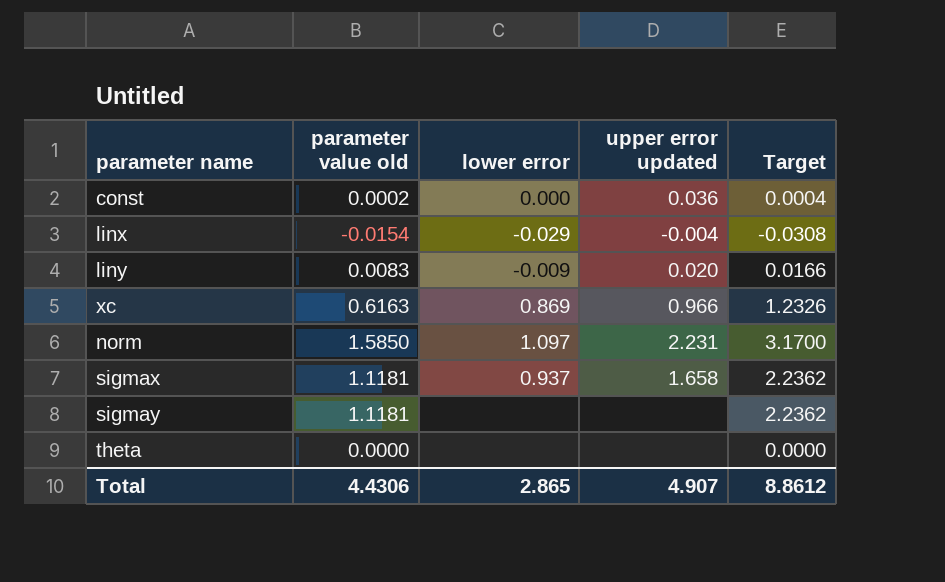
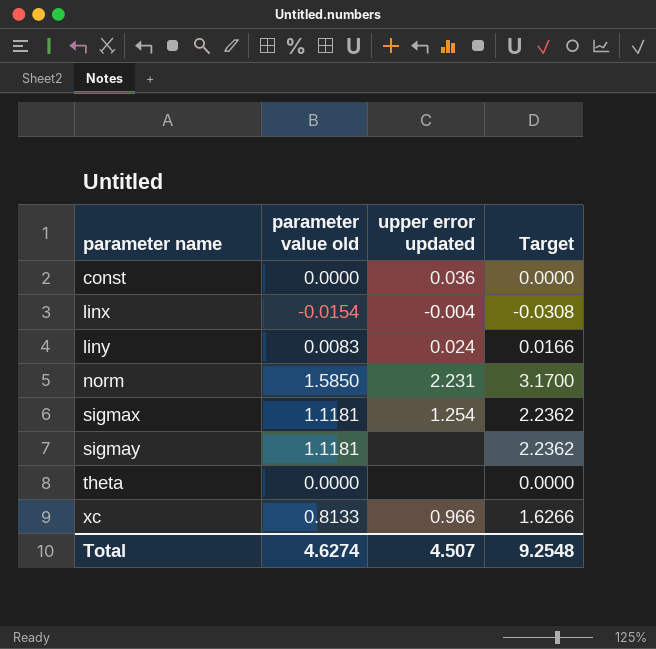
row order: none -> parameter name ascending
column lower error | position: 3 -> none
const | parameter value old: 0.0002 -> 0.0000
const | Target: 0.0004 -> 0.0000
liny | upper error updated: 0.020 -> 0.024
sigmax | upper error updated: 1.658 -> 1.254
xc | parameter value old: 0.6163 -> 0.8133
xc | Target: 1.2326 -> 1.6266
Total | parameter value old: 4.4306 -> 4.6274
Total | upper error updated: 4.907 -> 4.507
Total | Target: 8.8612 -> 9.2548

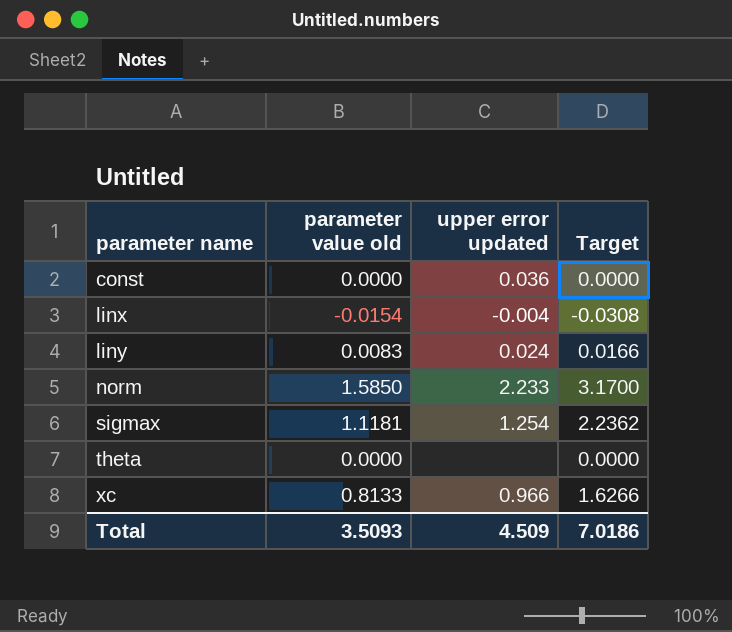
row sigmay: 1.1181 | none | 2.2362 -> none
norm | upper error updated: 2.231 -> 2.233
Total | parameter value old: 4.6274 -> 3.5093
Total | upper error updated: 4.507 -> 4.509
Total | Target: 9.2548 -> 7.0186

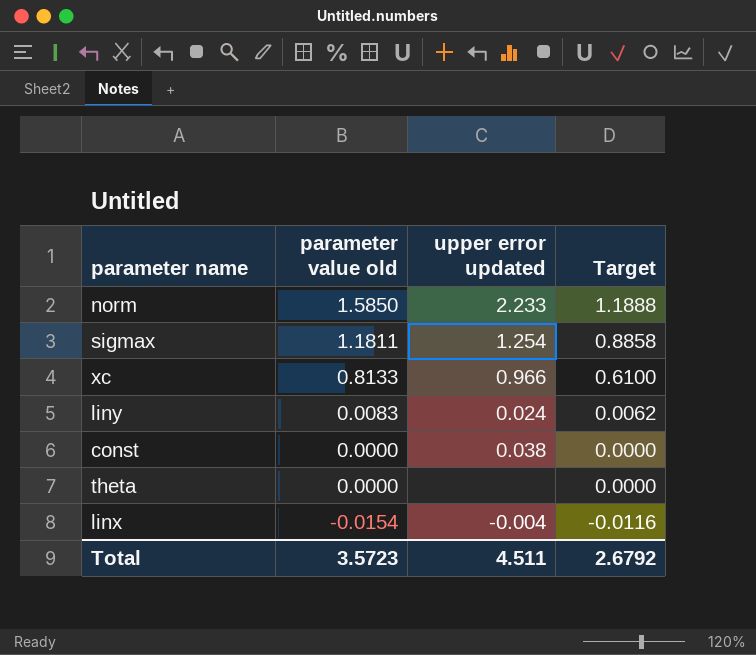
row order: parameter name ascending -> parameter value old descending
column Target | formula: [parameter value old] * 2 -> [parameter value old] * 0.75
sigmax | parameter value old: 1.1181 -> 1.1811
const | upper error updated: 0.036 -> 0.038
Total | parameter value old: 3.5093 -> 3.5723
Total | upper error updated: 4.509 -> 4.511
Total | Target: 7.0186 -> 2.6792

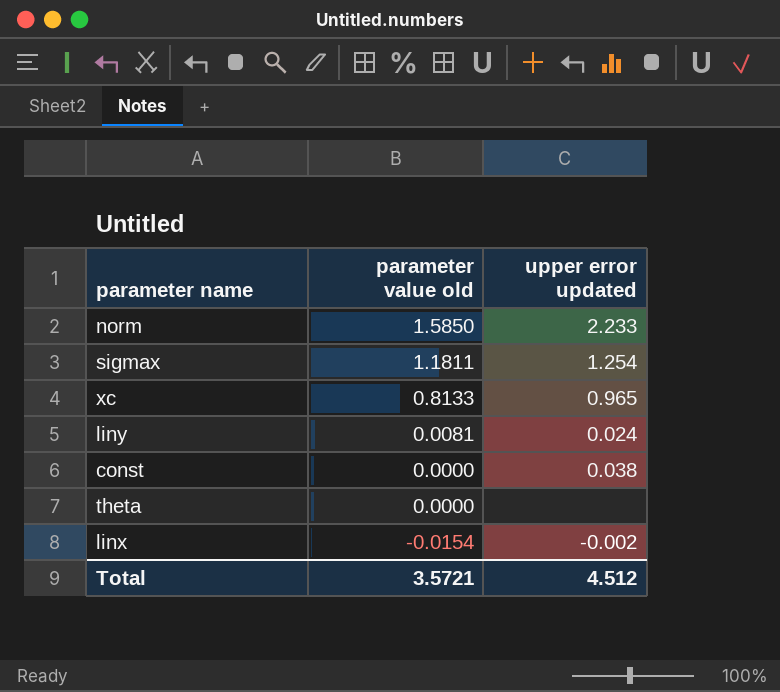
column Target | formula: [parameter value old] * 0.75 -> none
xc | upper error updated: 0.966 -> 0.965
liny | parameter value old: 0.0083 -> 0.0081
linx | upper error updated: -0.004 -> -0.002
Total | parameter value old: 3.5723 -> 3.5721
Total | upper error updated: 4.511 -> 4.512

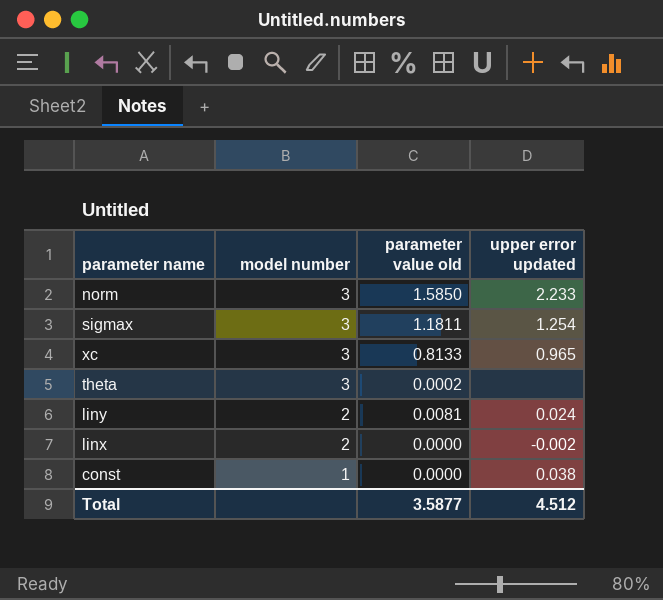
row order: parameter value old descending -> model number descending
column model number | position: none -> 2
theta | parameter value old: 0.0000 -> 0.0002
linx | parameter value old: -0.0154 -> 0.0000
Total | parameter value old: 3.5721 -> 3.5877

